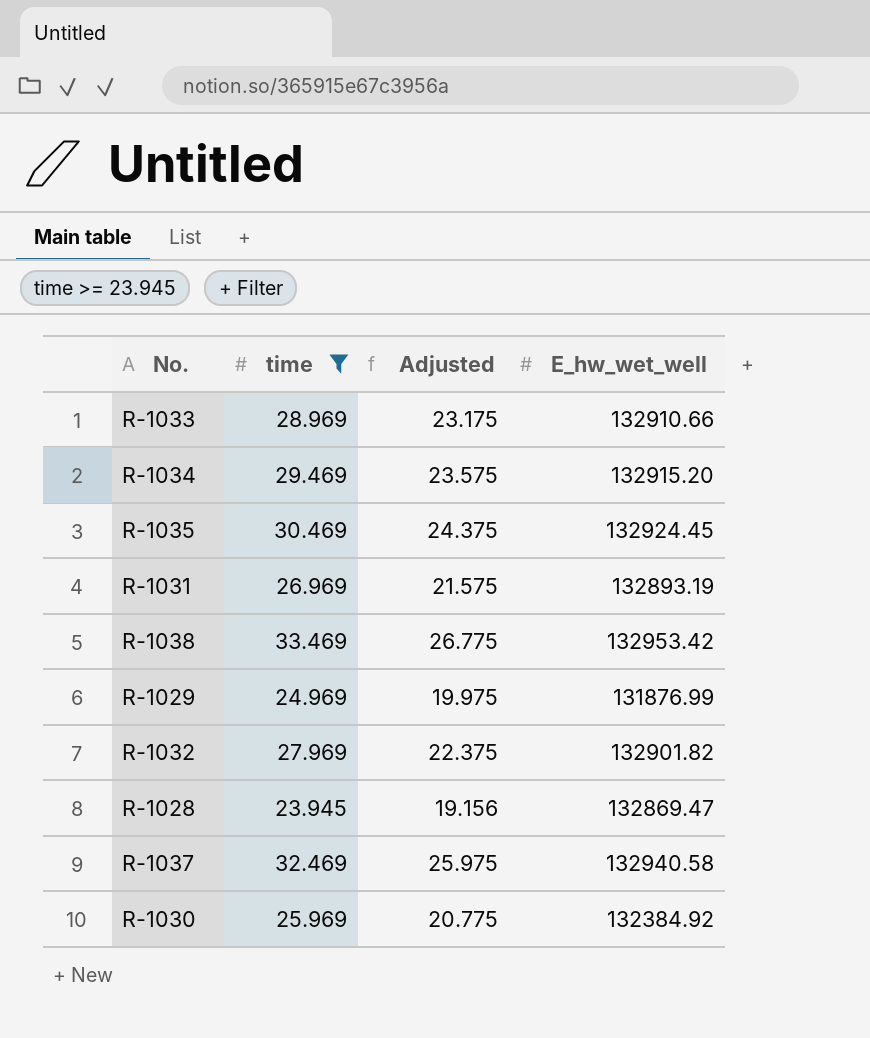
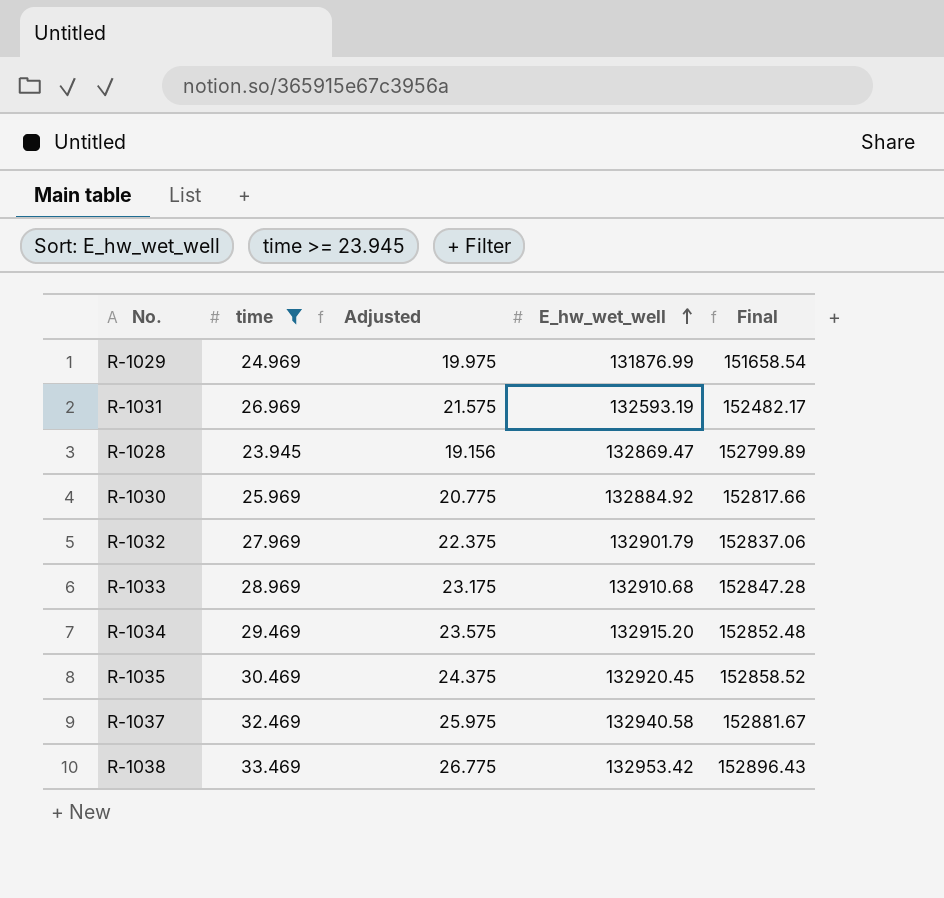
row order: none -> E_hw_wet_well ascending
column Final | formula: none -> [E_hw_wet_well] * 1.15
R-1031 | E_hw_wet_well: 132893.19 -> 132593.19
R-1030 | E_hw_wet_well: 132384.92 -> 132884.92
R-1032 | E_hw_wet_well: 132901.82 -> 132901.79
R-1033 | E_hw_wet_well: 132910.66 -> 132910.68
R-1035 | E_hw_wet_well: 132924.45 -> 132920.45

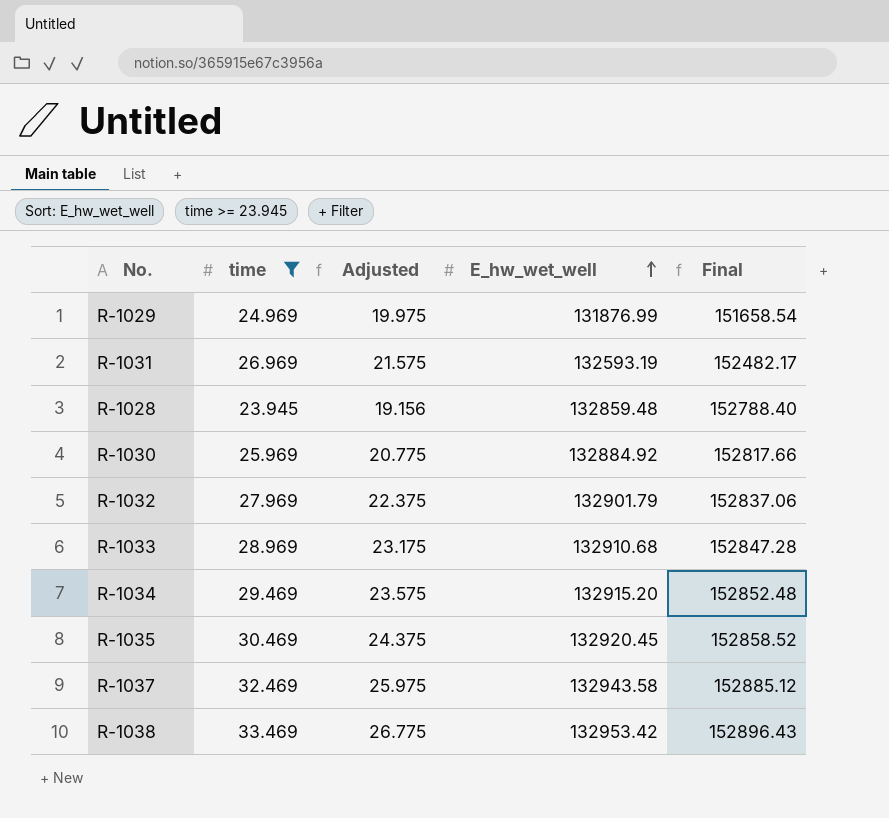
R-1028 | E_hw_wet_well: 132869.47 -> 132859.48
R-1028 | Final: 152799.89 -> 152788.40
R-1037 | E_hw_wet_well: 132940.58 -> 132943.58
R-1037 | Final: 152881.67 -> 152885.12

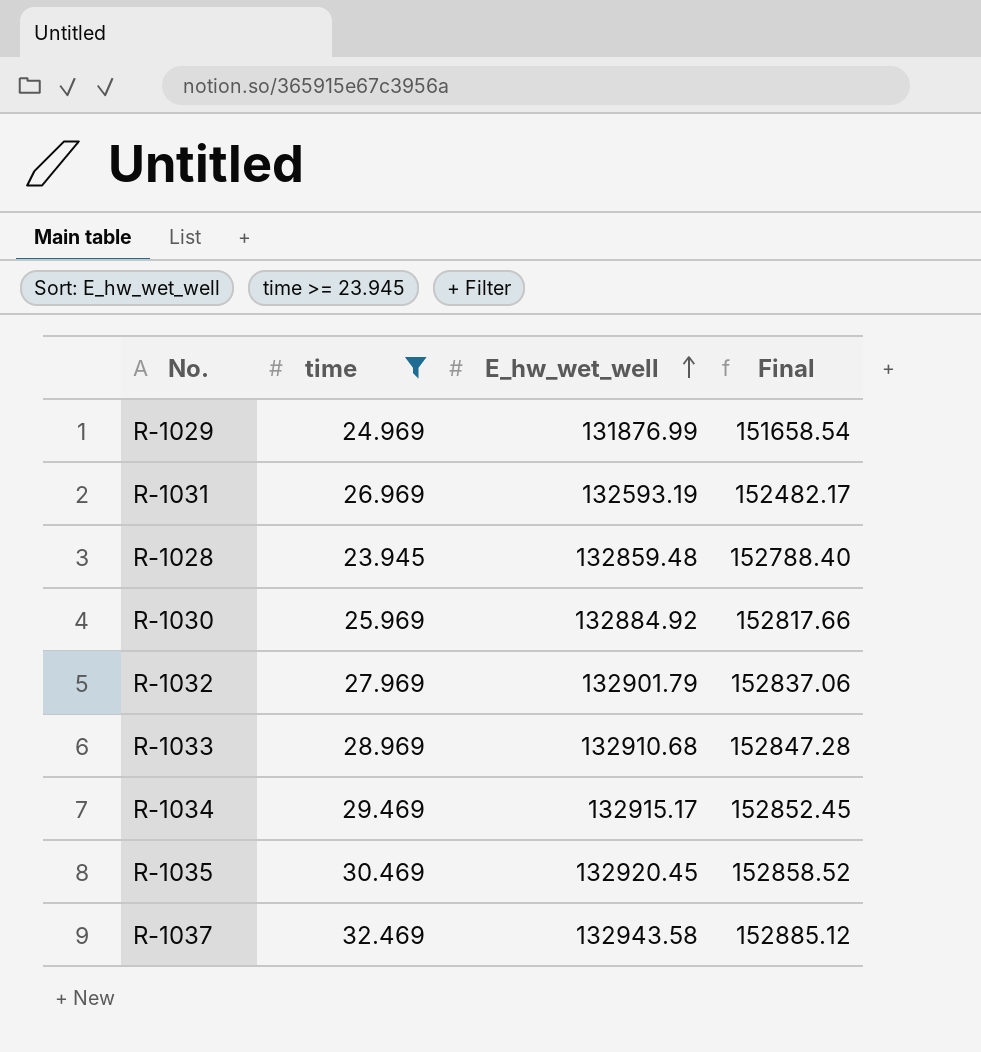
column Adjusted | formula: [time] * 0.8 -> none
row R-1038: 33.469 | 26.775 | 132953.42 | 152896.43 -> none
R-1034 | E_hw_wet_well: 132915.20 -> 132915.17
R-1034 | Final: 152852.48 -> 152852.45

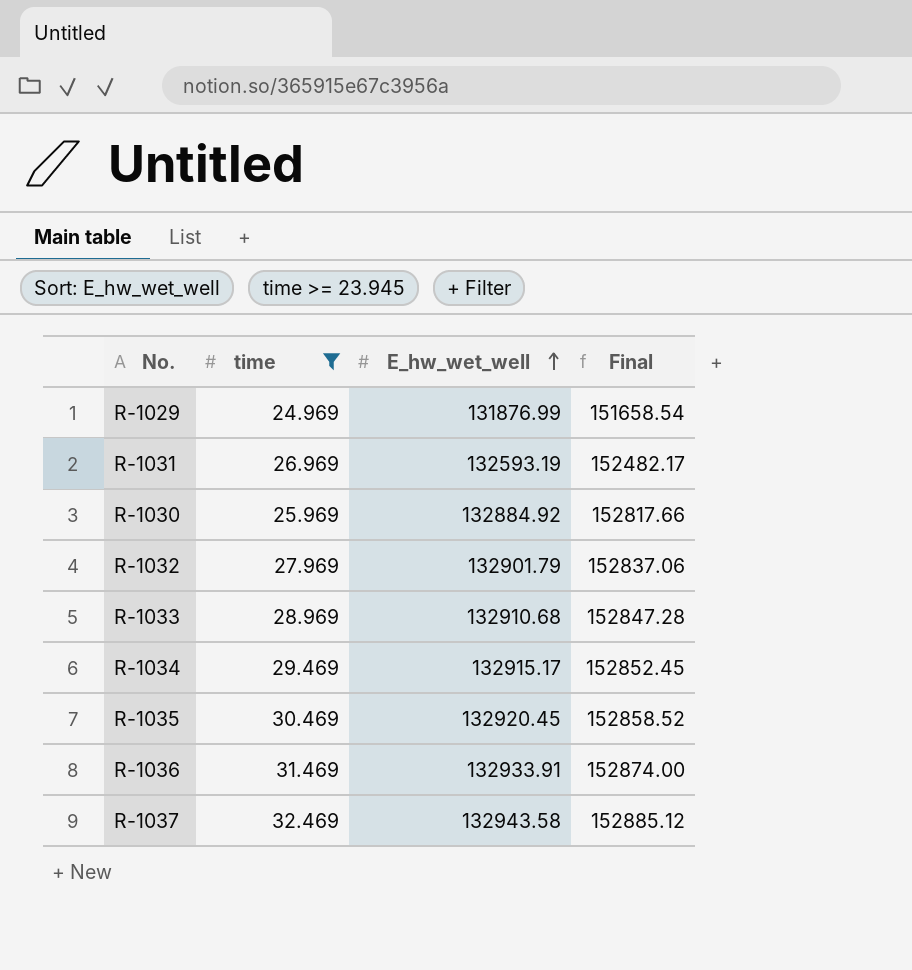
row R-1028: 23.945 | 132859.48 | 152788.40 -> none
row R-1036: none -> 31.469 | 132933.91 | 152874.00

